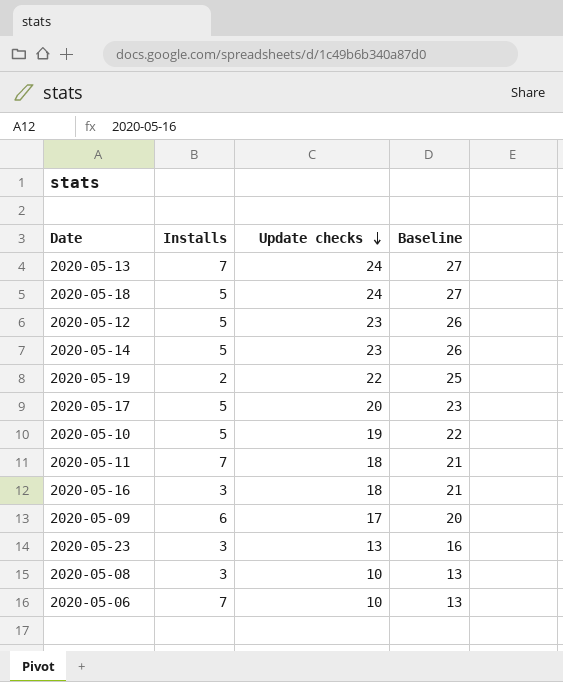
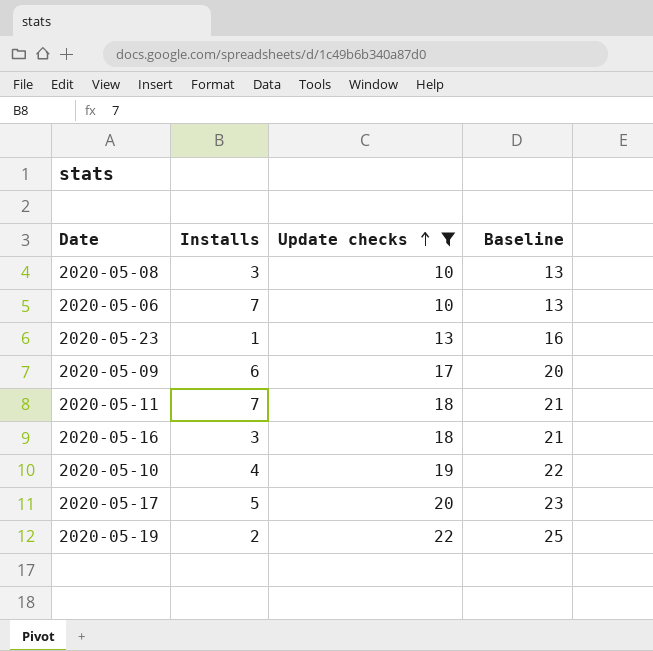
filter: none -> Update checks <= 22
row order: Update checks descending -> Update checks ascending
2020-05-23 | Installs: 3 -> 1
2020-05-10 | Installs: 5 -> 4

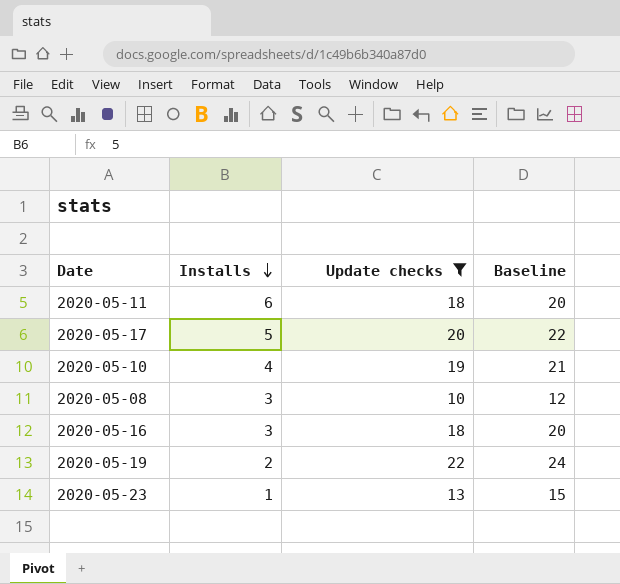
row order: Update checks ascending -> Installs descending
column Baseline | formula: [Update checks] + 3 -> [Update checks] + 2
row 2020-05-06: 7 | 10 | 13 -> none
row 2020-05-09: 6 | 17 | 20 -> none
2020-05-11 | Installs: 7 -> 6

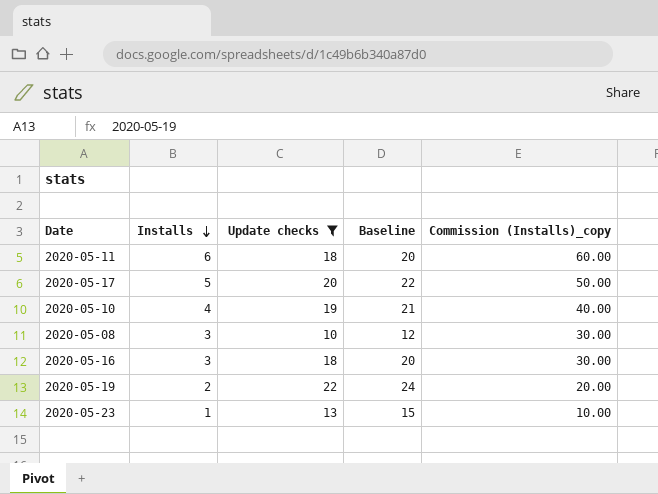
column Commission (Installs)_copy | formula: none -> [Installs] * 10

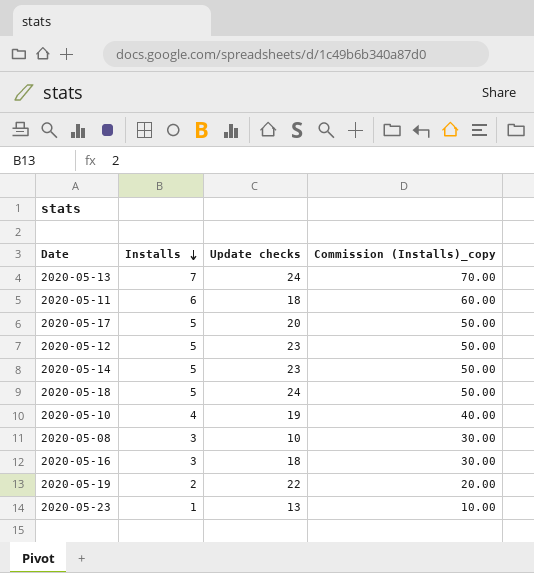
filter: Update checks <= 22 -> none
column Baseline | formula: [Update checks] + 2 -> none

